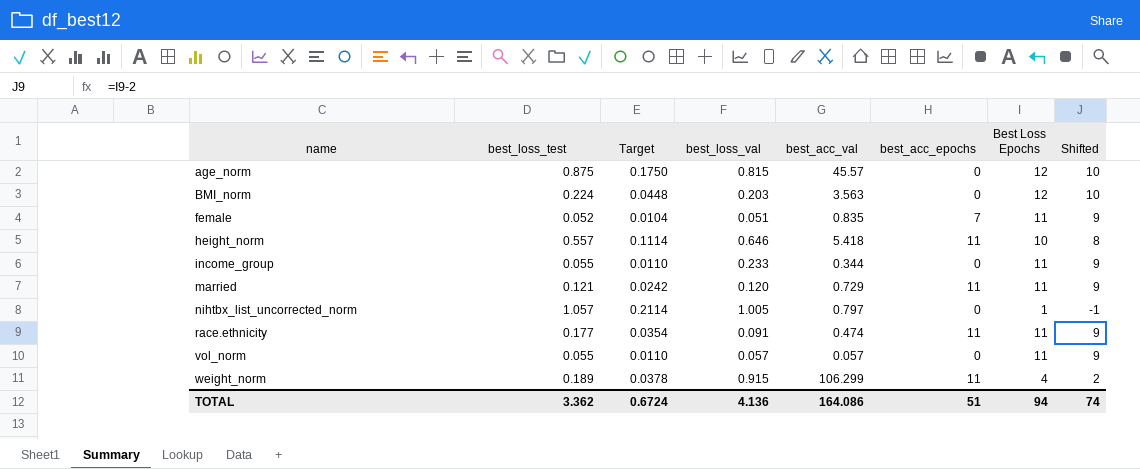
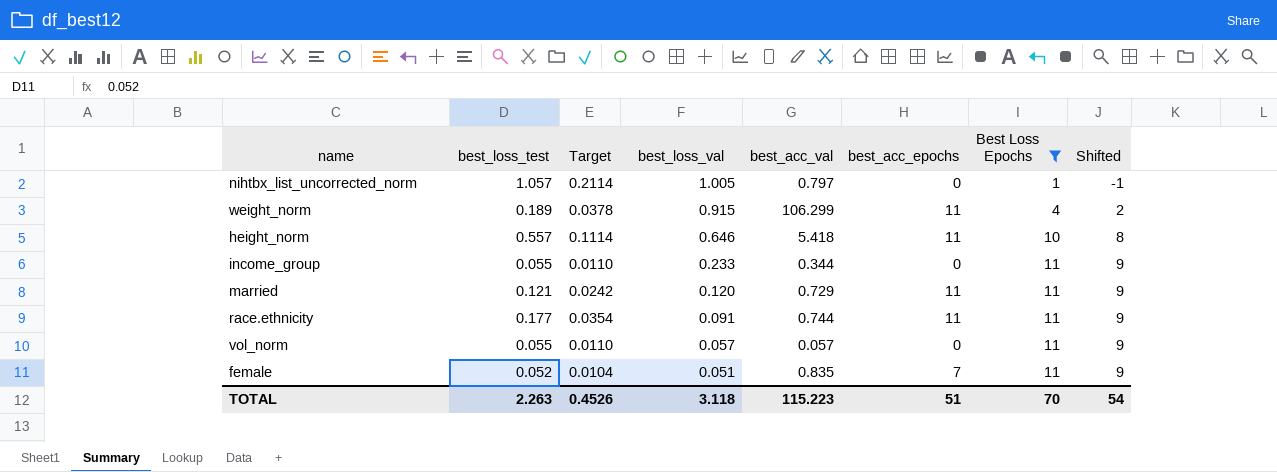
filter: none -> Best Loss Epochs != 12
row order: name ascending -> best_loss_val descending
race.ethnicity | best_acc_val: 0.474 -> 0.744
TOTAL | best_loss_test: 3.362 -> 2.263
TOTAL | Target: 0.6724 -> 0.4526
TOTAL | best_loss_val: 4.136 -> 3.118
TOTAL | best_acc_val: 164.086 -> 115.223
TOTAL | Best Loss Epochs: 94 -> 70
TOTAL | Shifted: 74 -> 54

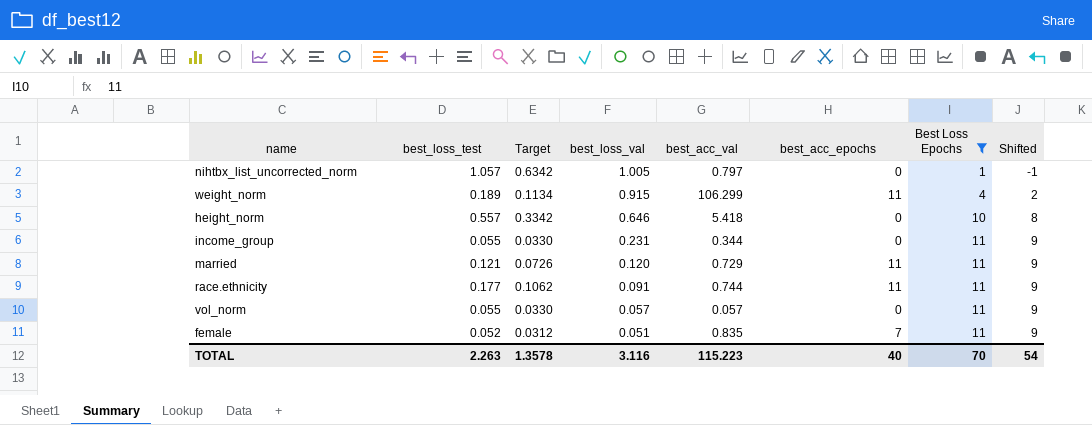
column Target | formula: [best_loss_test] * 0.2 -> [best_loss_test] * 0.6
height_norm | best_acc_epochs: 11 -> 0
income_group | best_loss_val: 0.233 -> 0.231
TOTAL | Target: 0.4526 -> 1.3578
TOTAL | best_loss_val: 3.118 -> 3.116
TOTAL | best_acc_epochs: 51 -> 40

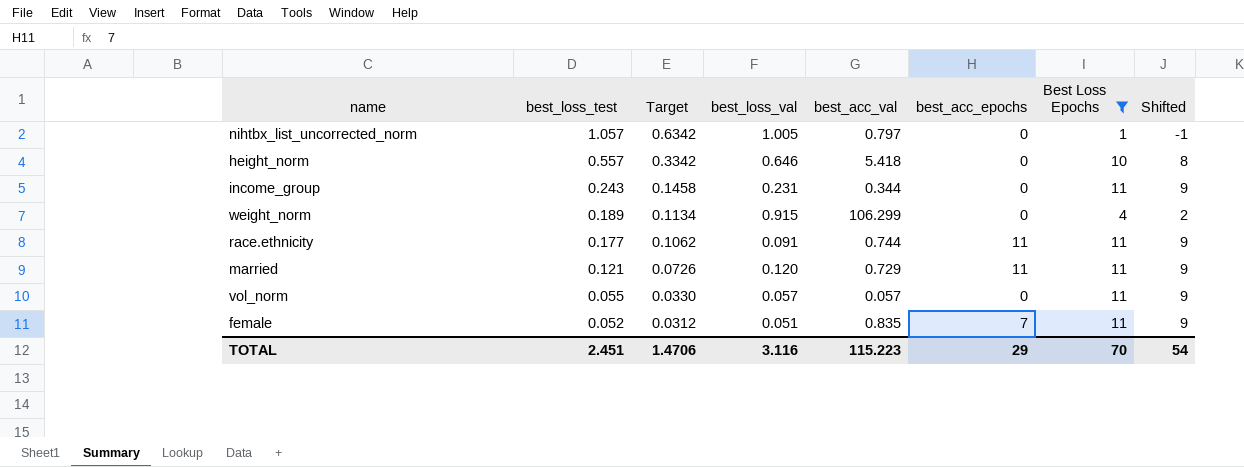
row order: best_loss_val descending -> best_loss_test descending
income_group | best_loss_test: 0.055 -> 0.243
income_group | Target: 0.0330 -> 0.1458
weight_norm | best_acc_epochs: 11 -> 0
TOTAL | best_loss_test: 2.263 -> 2.451
TOTAL | Target: 1.3578 -> 1.4706
TOTAL | best_acc_epochs: 40 -> 29

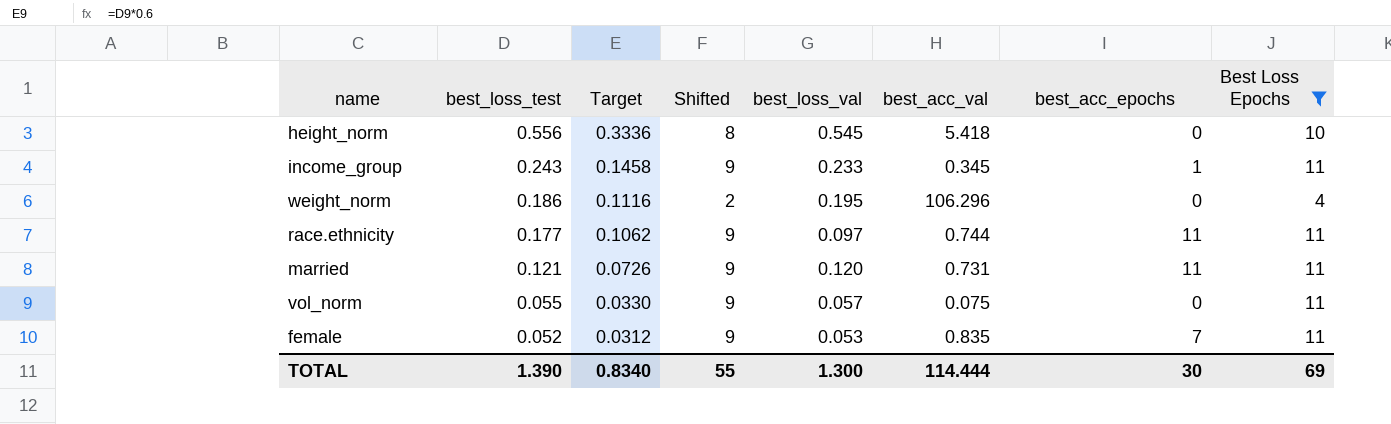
column Shifted | position: 8 -> 4
row nihtbx_list_uncorrected_norm: 1.057 | 0.6342 | 1.005 | 0.797 | 0 | 1 | -1 -> none
height_norm | best_loss_test: 0.557 -> 0.556
height_norm | Target: 0.3342 -> 0.3336
height_norm | best_loss_val: 0.646 -> 0.545
income_group | best_loss_val: 0.231 -> 0.233
income_group | best_acc_val: 0.344 -> 0.345
income_group | best_acc_epochs: 0 -> 1
weight_norm | best_loss_test: 0.189 -> 0.186
weight_norm | Target: 0.1134 -> 0.1116
weight_norm | best_loss_val: 0.915 -> 0.195
weight_norm | best_acc_val: 106.299 -> 106.296
race.ethnicity | best_loss_val: 0.091 -> 0.097
married | best_acc_val: 0.729 -> 0.731
vol_norm | best_acc_val: 0.057 -> 0.075
female | best_loss_val: 0.051 -> 0.053
TOTAL | best_loss_test: 2.451 -> 1.390
TOTAL | Target: 1.4706 -> 0.8340
TOTAL | Shifted: 54 -> 55
TOTAL | best_loss_val: 3.116 -> 1.300
TOTAL | best_acc_val: 115.223 -> 114.444
TOTAL | best_acc_epochs: 29 -> 30
TOTAL | Best Loss Epochs: 70 -> 69

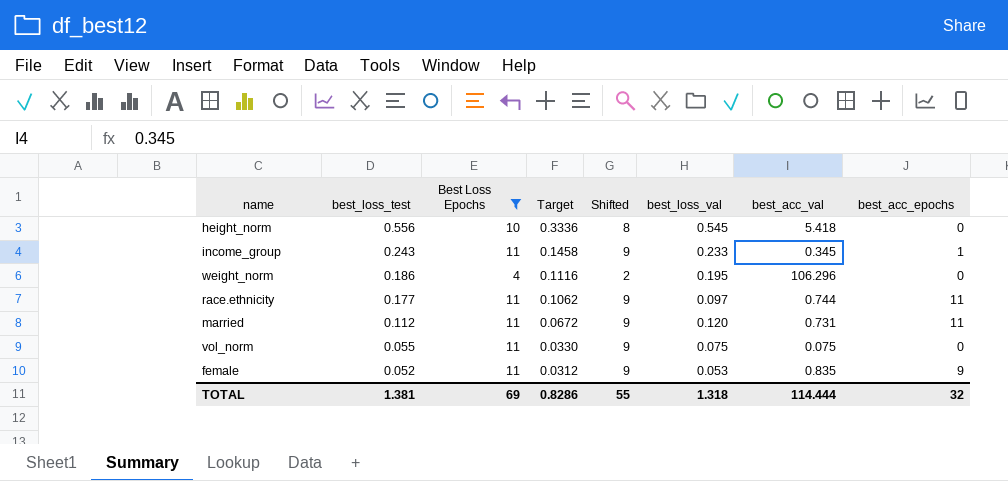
column Best Loss Epochs | position: 8 -> 3
married | best_loss_test: 0.121 -> 0.112
married | Target: 0.0726 -> 0.0672
vol_norm | best_loss_val: 0.057 -> 0.075
female | best_acc_epochs: 7 -> 9
TOTAL | best_loss_test: 1.390 -> 1.381
TOTAL | Target: 0.8340 -> 0.8286
TOTAL | best_loss_val: 1.300 -> 1.318
TOTAL | best_acc_epochs: 30 -> 32

